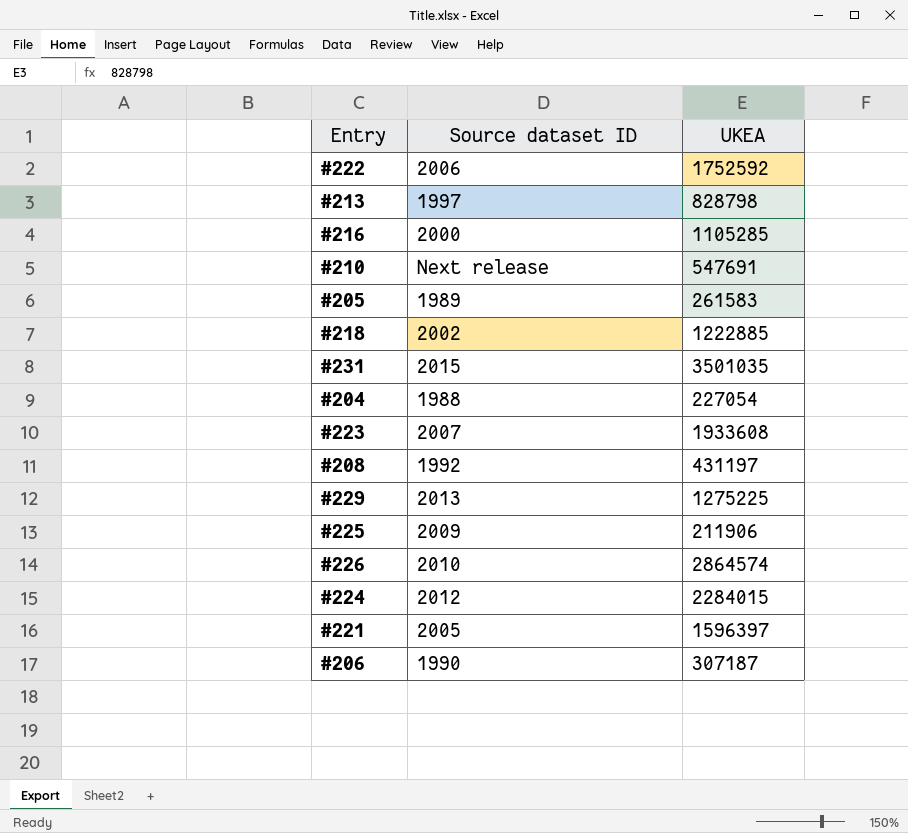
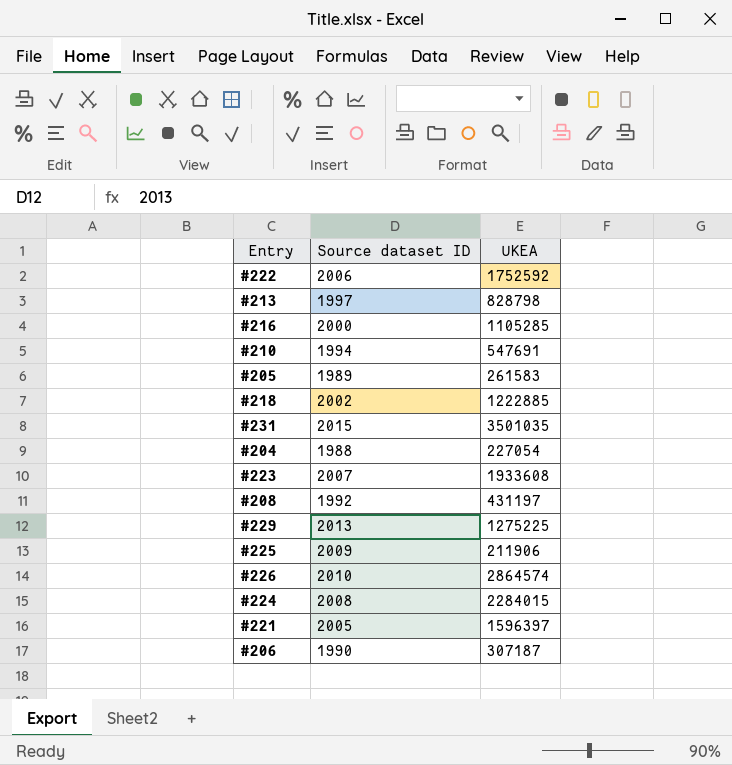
#210 | Source dataset ID: Next release -> 1994
#224 | Source dataset ID: 2012 -> 2008

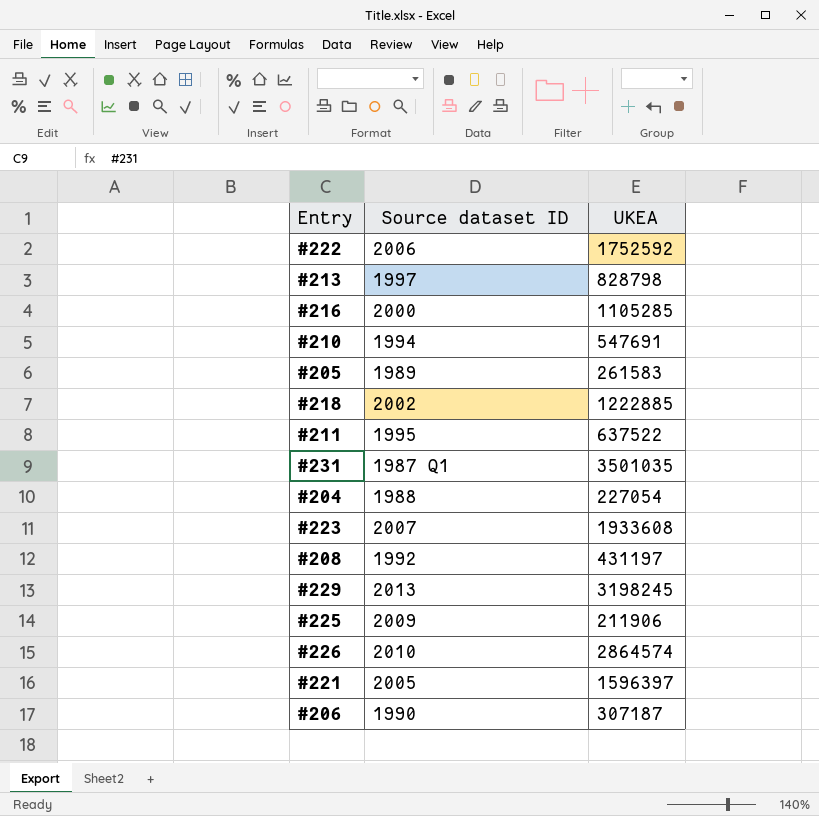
row #224: 2008 | 2284015 -> none
row #211: none -> 1995 | 637522
#231 | Source dataset ID: 2015 -> 1987 Q1
#229 | UKEA: 1275225 -> 3198245

